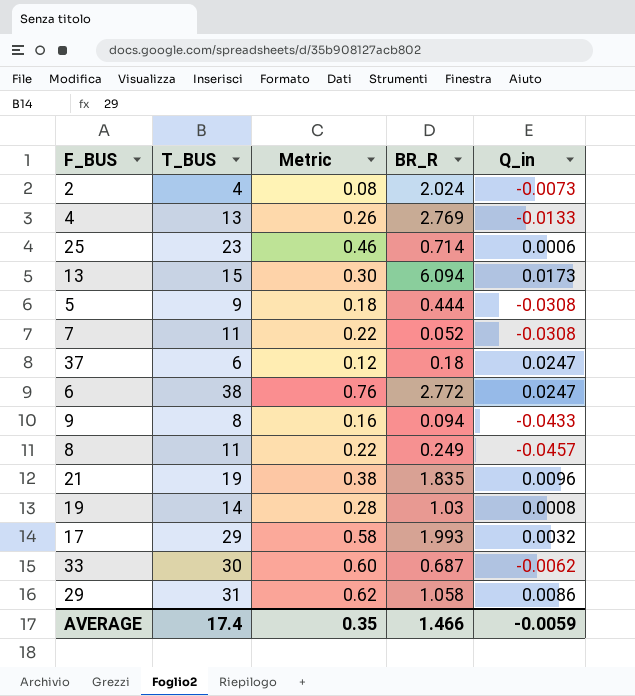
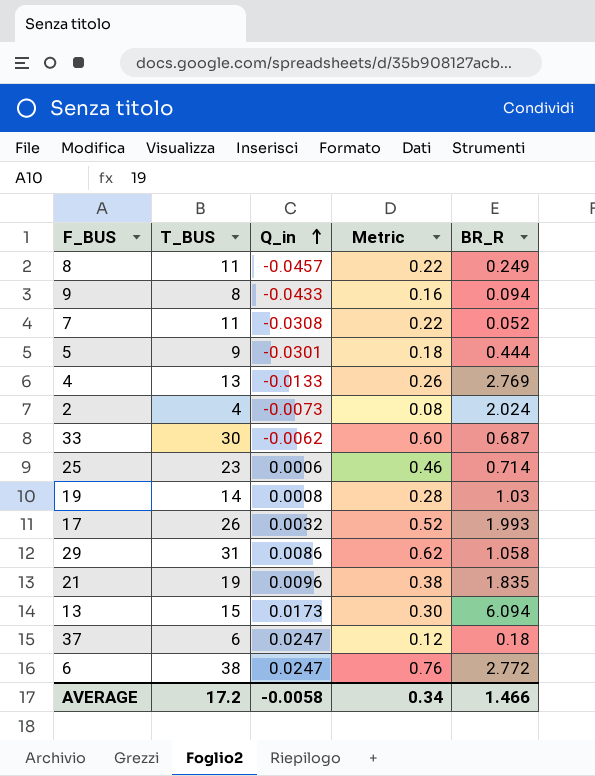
row order: none -> Q_in ascending
column Q_in | position: 5 -> 3
5 | Q_in: -0.0308 -> -0.0301
17 | T_BUS: 29 -> 26
17 | Metric: 0.58 -> 0.52
AVERAGE | T_BUS: 17.4 -> 17.2
AVERAGE | Q_in: -0.0059 -> -0.0058
AVERAGE | Metric: 0.35 -> 0.34

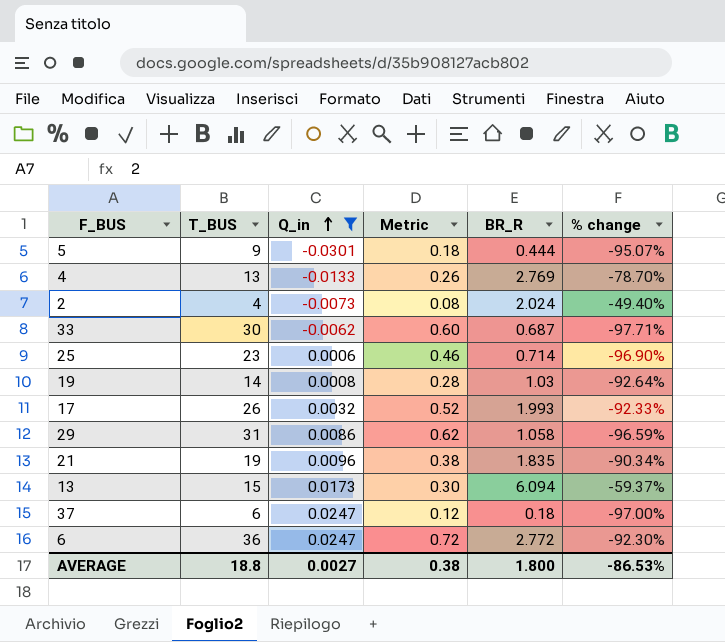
filter: none -> Q_in >= -0.0301
column % change | formula: none -> ([BR_R] - [T_BUS]) / [T_BUS]
6 | T_BUS: 38 -> 36
6 | Metric: 0.76 -> 0.72
AVERAGE | T_BUS: 17.2 -> 18.8
AVERAGE | Q_in: -0.0058 -> 0.0027
AVERAGE | Metric: 0.34 -> 0.38
AVERAGE | BR_R: 1.466 -> 1.800

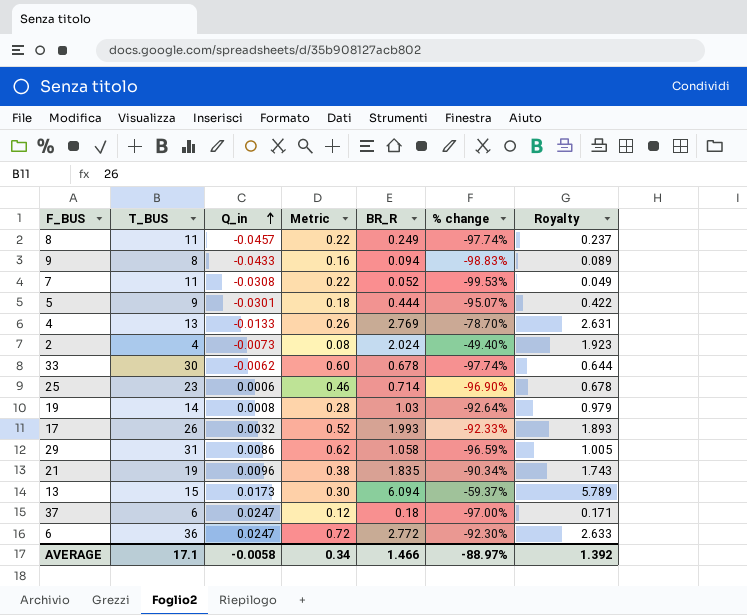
filter: Q_in >= -0.0301 -> none
column Royalty | formula: none -> [BR_R] * 0.95
33 | BR_R: 0.687 -> 0.678
33 | % change: -97.71% -> -97.74%
AVERAGE | T_BUS: 18.8 -> 17.1
AVERAGE | Q_in: 0.0027 -> -0.0058
AVERAGE | Metric: 0.38 -> 0.34
AVERAGE | BR_R: 1.800 -> 1.466
AVERAGE | % change: -86.53% -> -88.97%

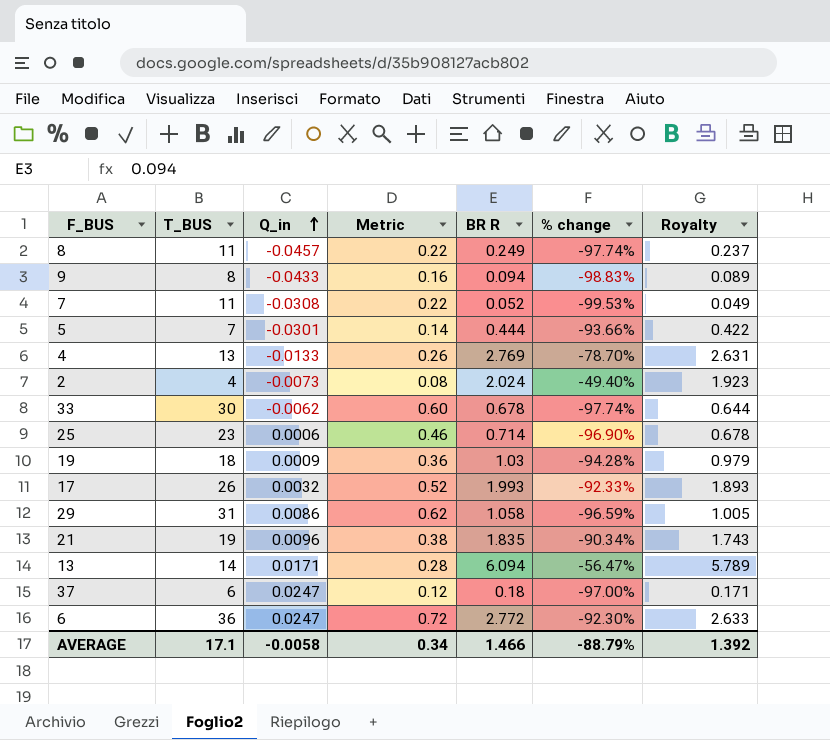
column name: BR_R -> BR R
5 | T_BUS: 9 -> 7
5 | Metric: 0.18 -> 0.14
5 | % change: -95.07% -> -93.66%
19 | T_BUS: 14 -> 18
19 | Q_in: 0.0008 -> 0.0009
19 | Metric: 0.28 -> 0.36
19 | % change: -92.64% -> -94.28%
13 | T_BUS: 15 -> 14
13 | Q_in: 0.0173 -> 0.0171
13 | Metric: 0.30 -> 0.28
13 | % change: -59.37% -> -56.47%
AVERAGE | % change: -88.97% -> -88.79%

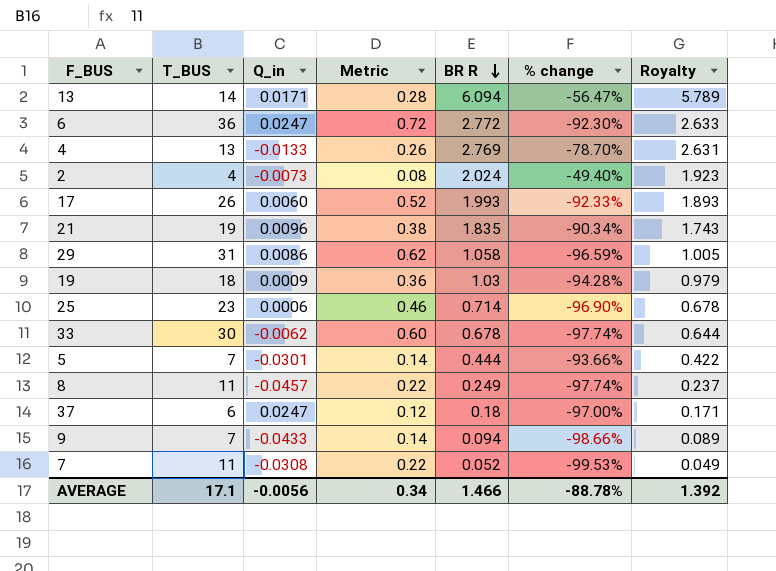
row order: Q_in ascending -> BR R descending
17 | Q_in: 0.0032 -> 0.0060
9 | T_BUS: 8 -> 7
9 | Metric: 0.16 -> 0.14
9 | % change: -98.83% -> -98.66%
AVERAGE | Q_in: -0.0058 -> -0.0056
AVERAGE | % change: -88.79% -> -88.78%

